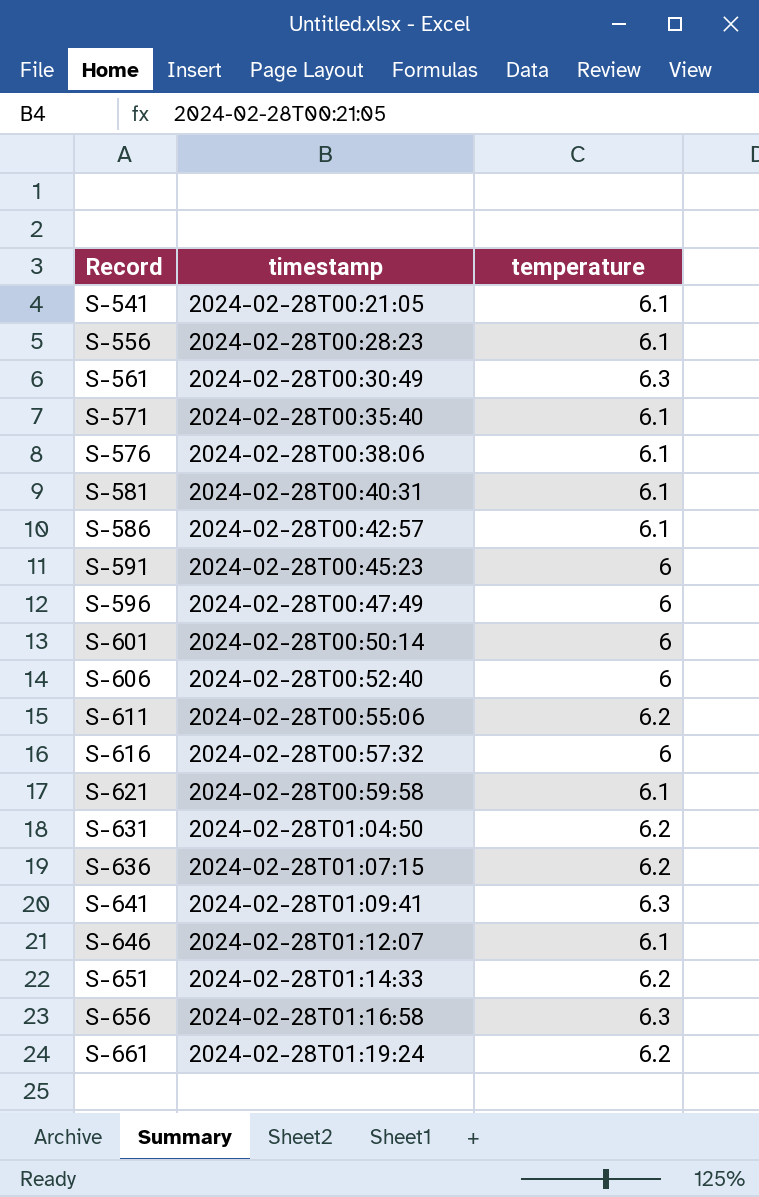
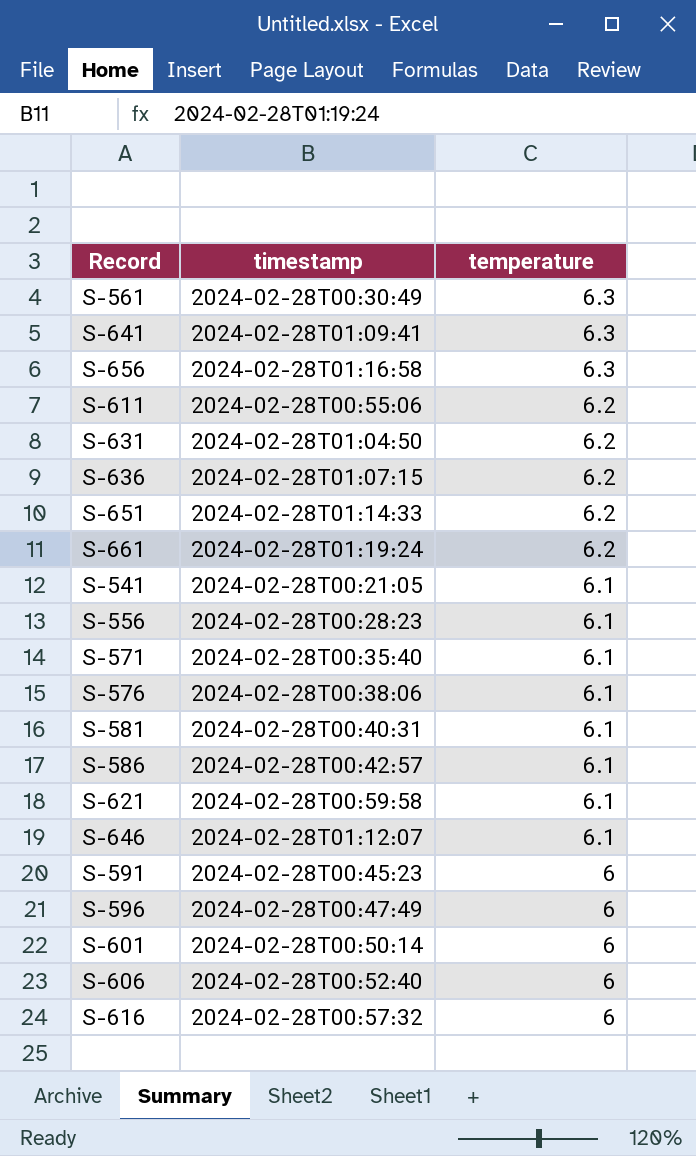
row order: Record ascending -> temperature descending

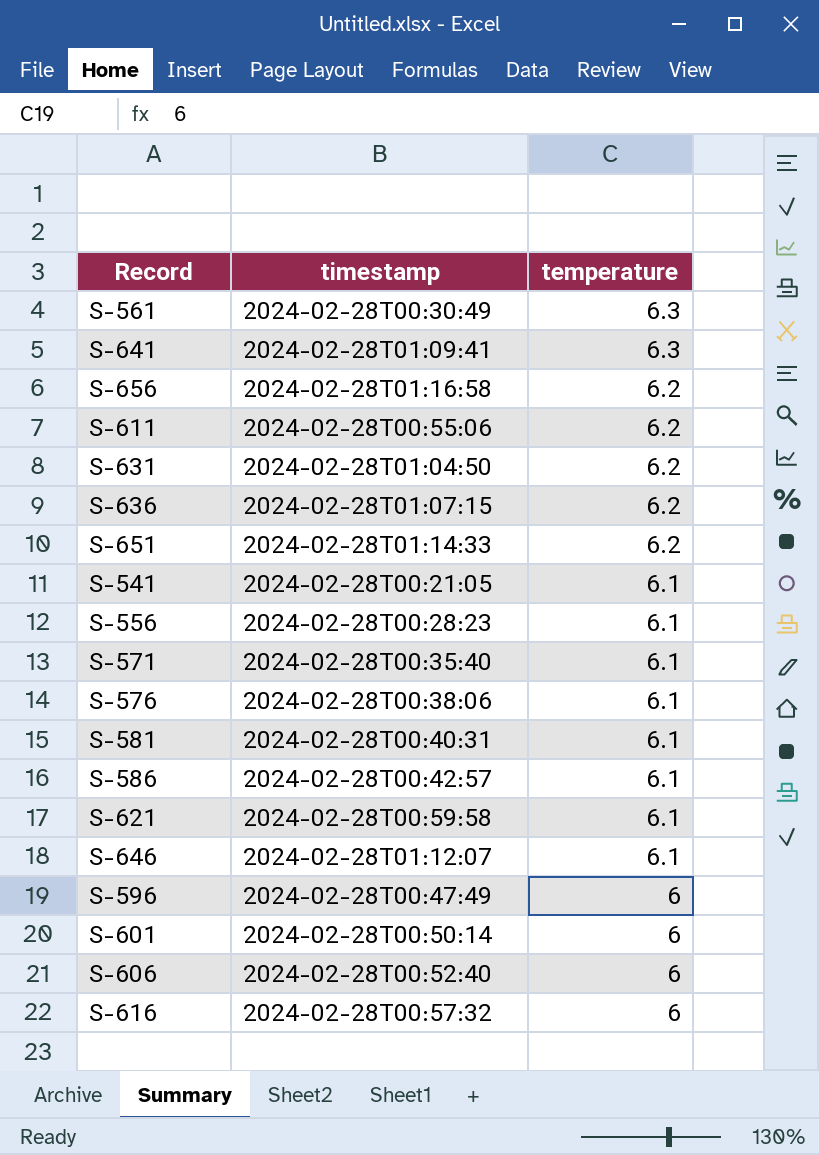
row S-661: 2024-02-28T01:19:24 | 6.2 -> none
row S-591: 2024-02-28T00:45:23 | 6 -> none
S-656 | temperature: 6.3 -> 6.2

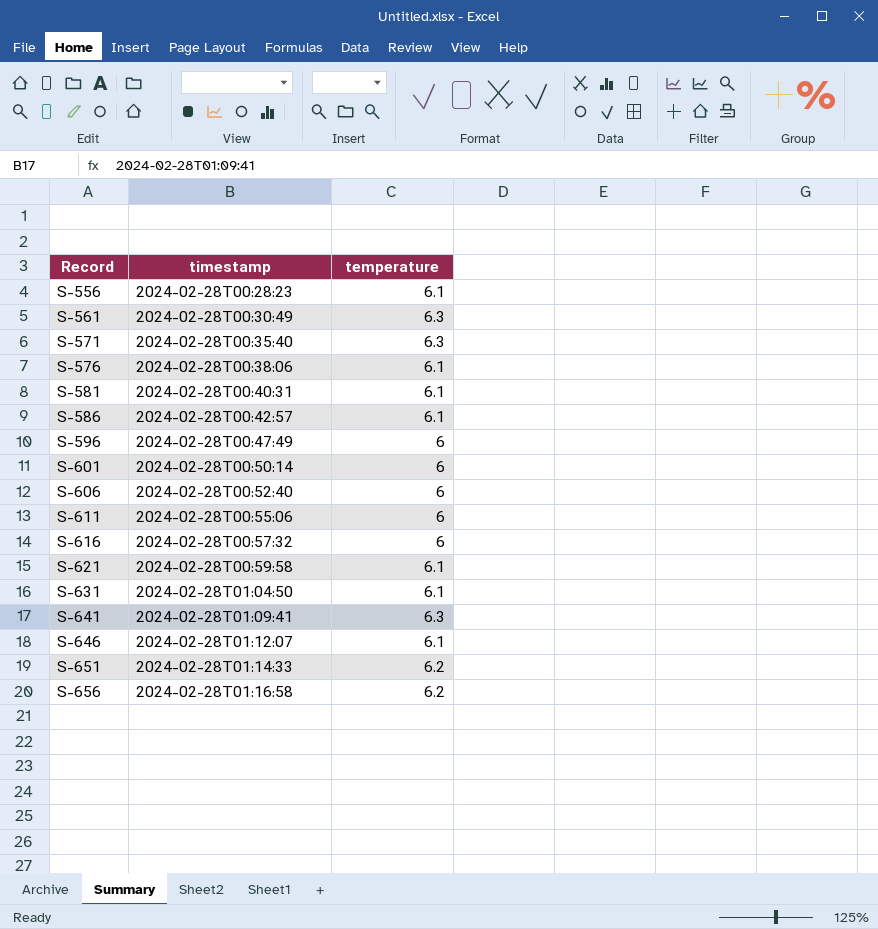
row order: temperature descending -> Record ascending
row S-636: 2024-02-28T01:07:15 | 6.2 -> none
row S-541: 2024-02-28T00:21:05 | 6.1 -> none
S-571 | temperature: 6.1 -> 6.3
S-611 | temperature: 6.2 -> 6
S-631 | temperature: 6.2 -> 6.1

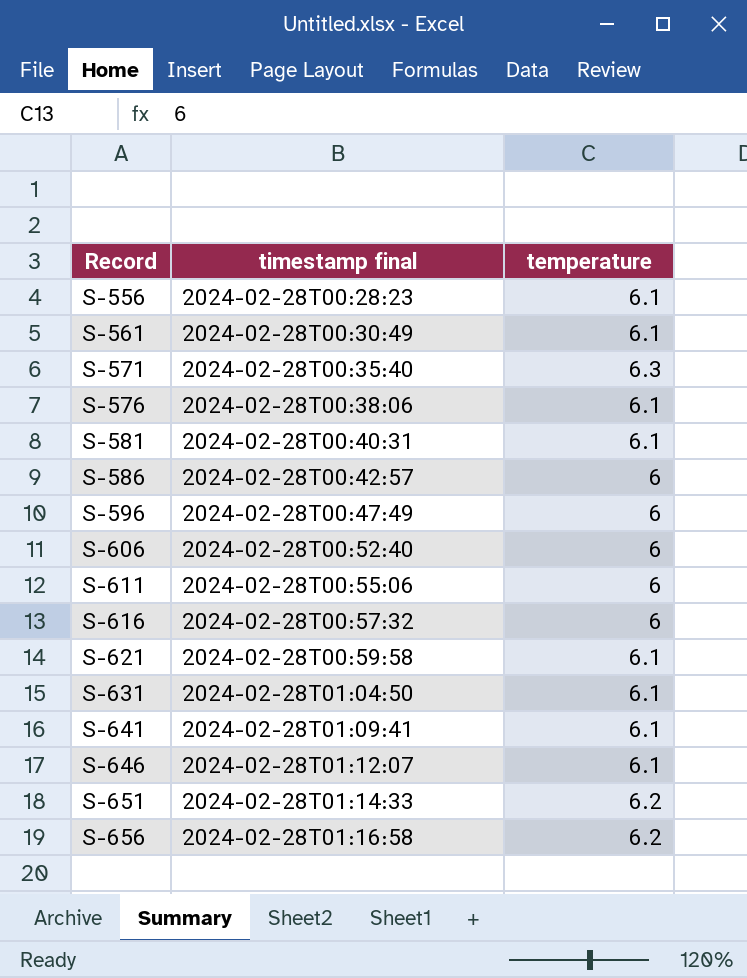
column name: timestamp -> timestamp final
row S-601: 2024-02-28T00:50:14 | 6 -> none
S-561 | temperature: 6.3 -> 6.1
S-586 | temperature: 6.1 -> 6
S-641 | temperature: 6.3 -> 6.1

